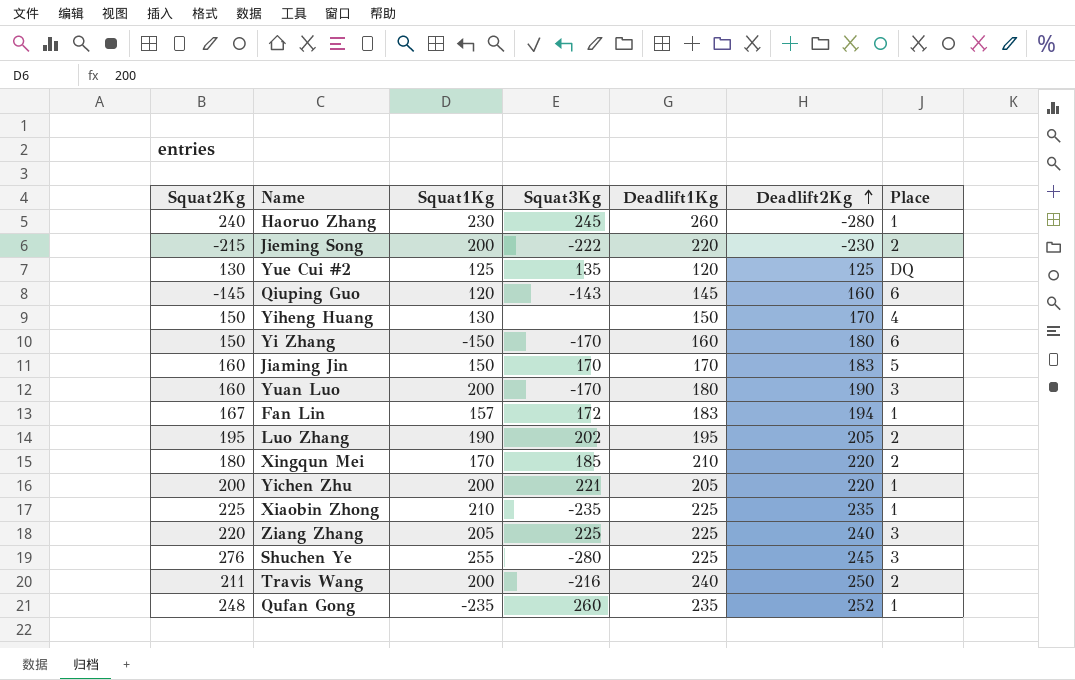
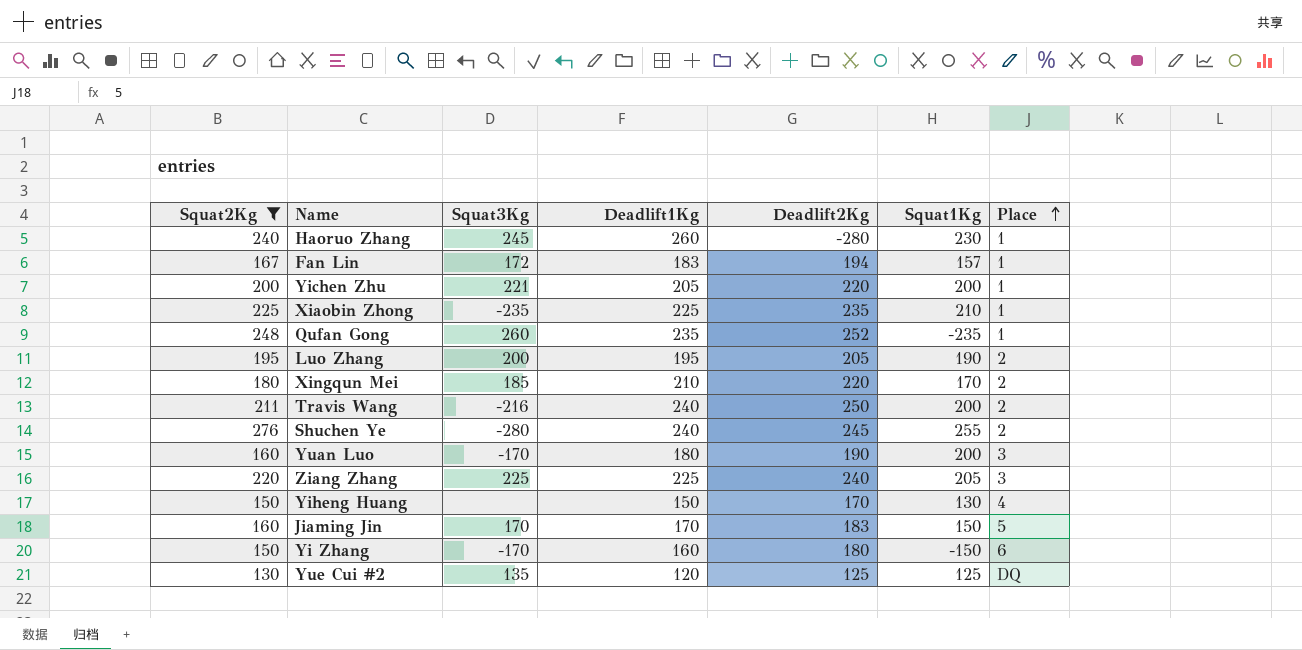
filter: none -> Squat2Kg >= 130
row order: Deadlift2Kg ascending -> Place ascending
column Squat1Kg | position: 3 -> 6
Luo Zhang | Squat3Kg: 202 -> 200
Shuchen Ye | Deadlift1Kg: 225 -> 240
Shuchen Ye | Place: 3 -> 2

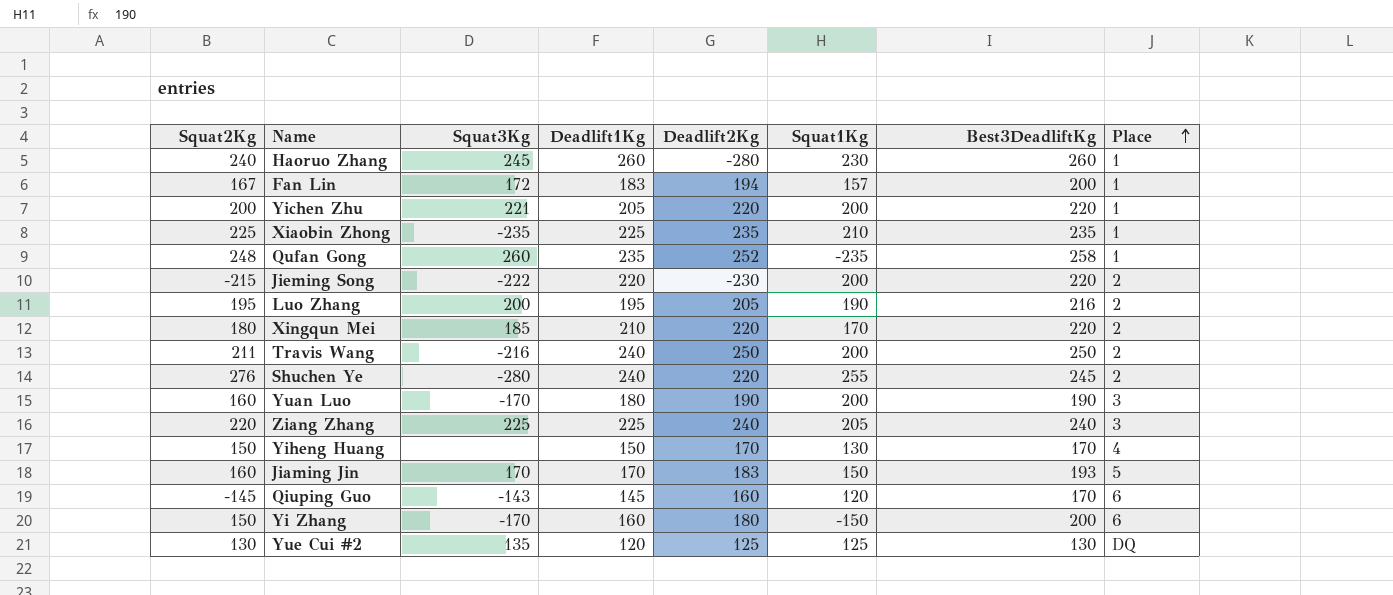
filter: Squat2Kg >= 130 -> none
column Best3DeadliftKg | position: none -> 7
Shuchen Ye | Deadlift2Kg: 245 -> 220

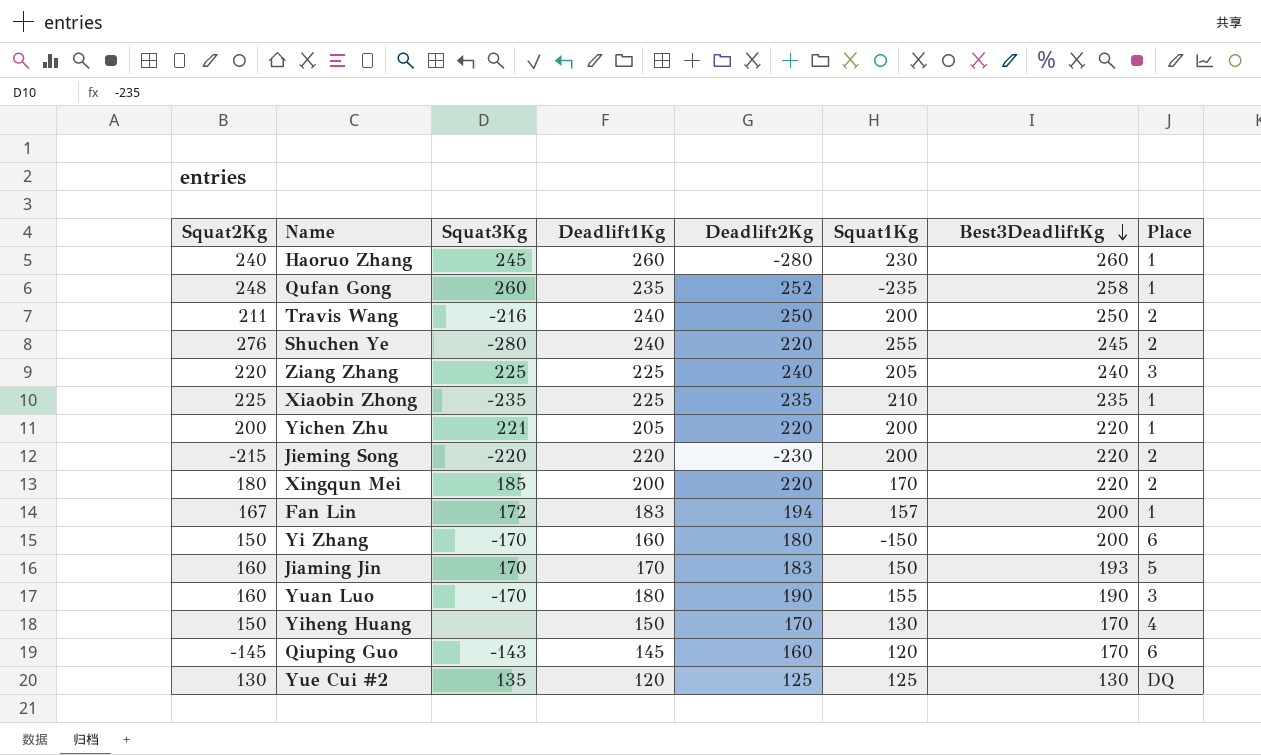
row order: Place ascending -> Best3DeadliftKg descending
row Luo Zhang: 195 | 200 | 195 | 205 | 190 | 216 | 2 -> none
Jieming Song | Squat3Kg: -222 -> -220
Xingqun Mei | Deadlift1Kg: 210 -> 200
Yuan Luo | Squat1Kg: 200 -> 155

